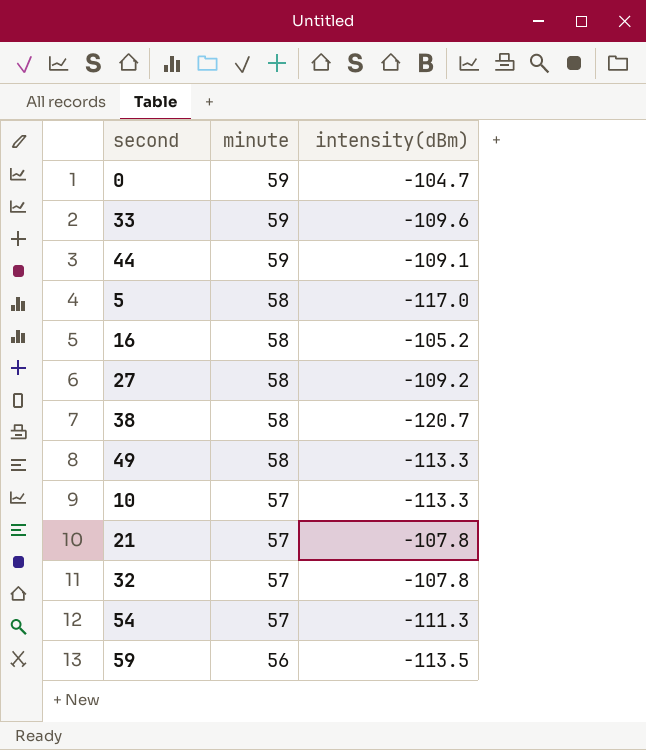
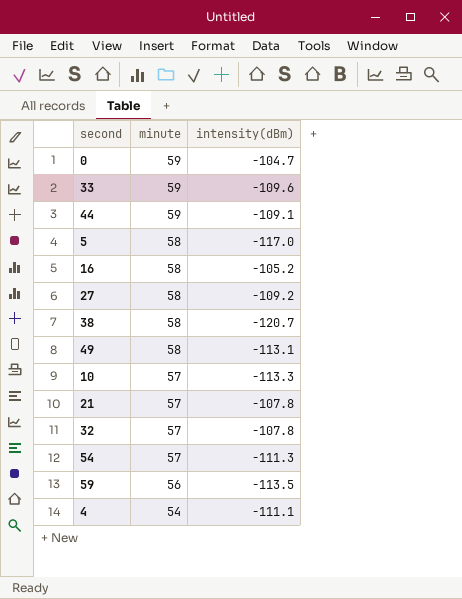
49 | intensity(dBm): -113.3 -> -113.1
row 4: none -> 54 | -111.1

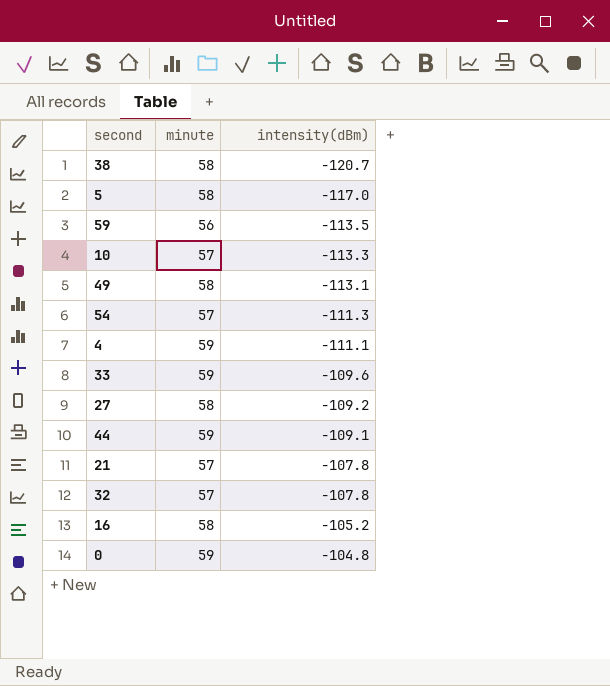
row order: minute descending -> intensity(dBm) ascending
4 | minute: 54 -> 59
0 | intensity(dBm): -104.7 -> -104.8

